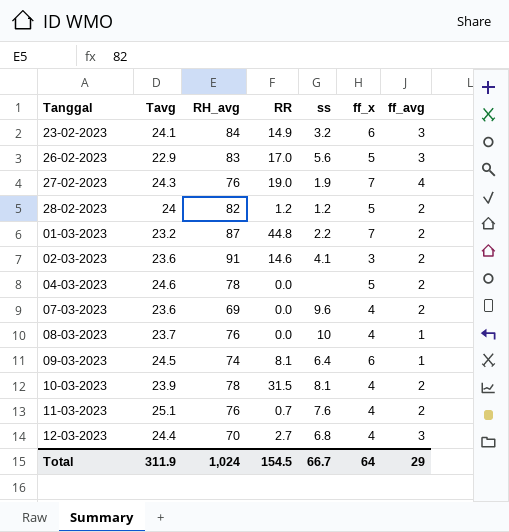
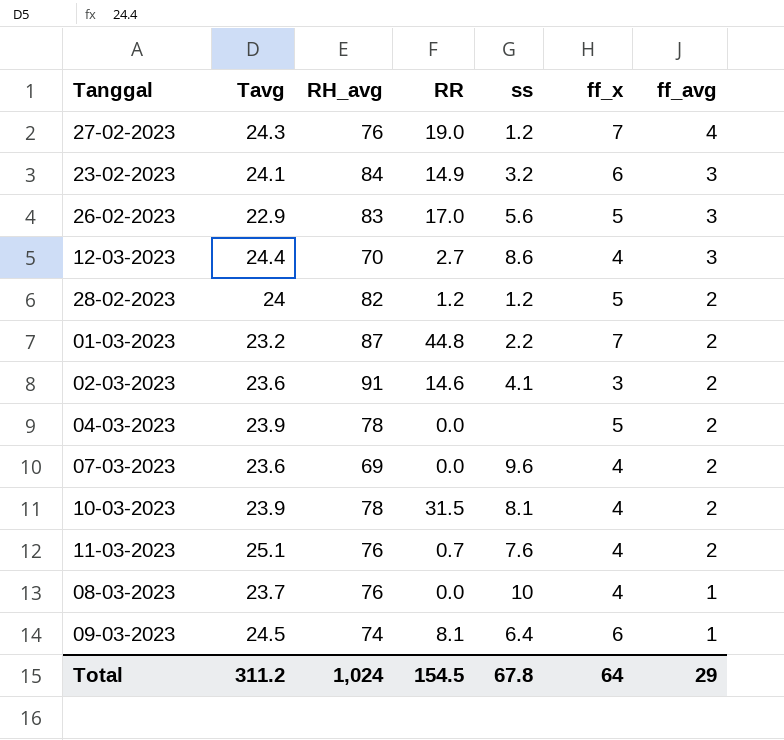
row order: Tanggal ascending -> ff_avg descending
27-02-2023 | ss: 1.9 -> 1.2
12-03-2023 | ss: 6.8 -> 8.6
04-03-2023 | Tavg: 24.6 -> 23.9
Total | Tavg: 311.9 -> 311.2
Total | ss: 66.7 -> 67.8

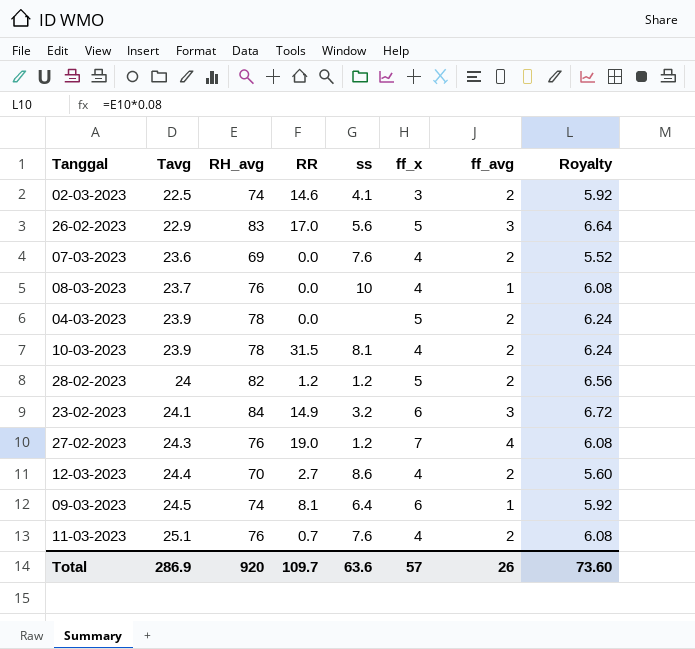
row order: ff_avg descending -> Tavg ascending
column Royalty | formula: none -> [RH_avg] * 0.08
row 01-03-2023: 23.2 | 87 | 44.8 | 2.2 | 7 | 2 -> none
02-03-2023 | Tavg: 23.6 -> 22.5
02-03-2023 | RH_avg: 91 -> 74
07-03-2023 | ss: 9.6 -> 7.6
12-03-2023 | ff_avg: 3 -> 2
Total | Tavg: 311.2 -> 286.9
Total | RH_avg: 1,024 -> 920
Total | RR: 154.5 -> 109.7
Total | ss: 67.8 -> 63.6
Total | ff_x: 64 -> 57
Total | ff_avg: 29 -> 26

